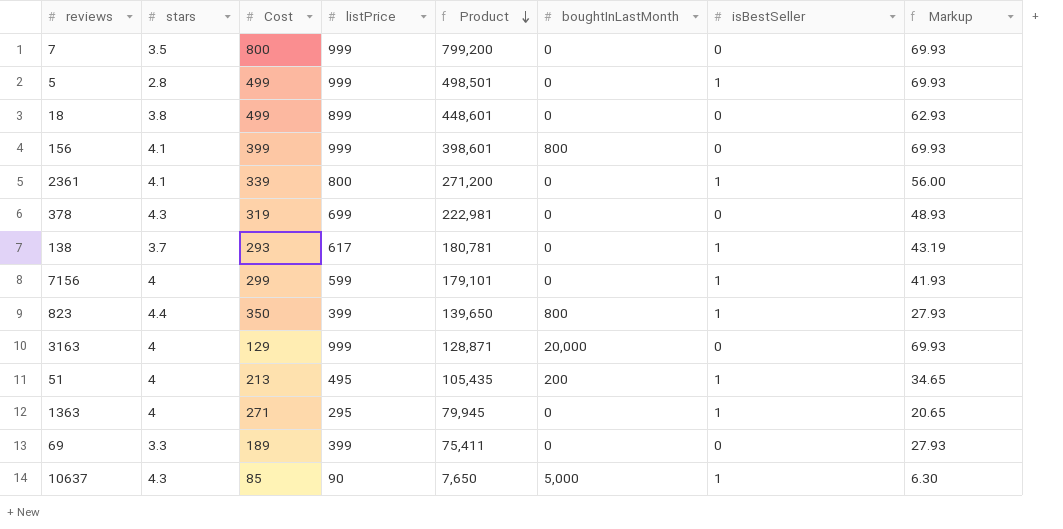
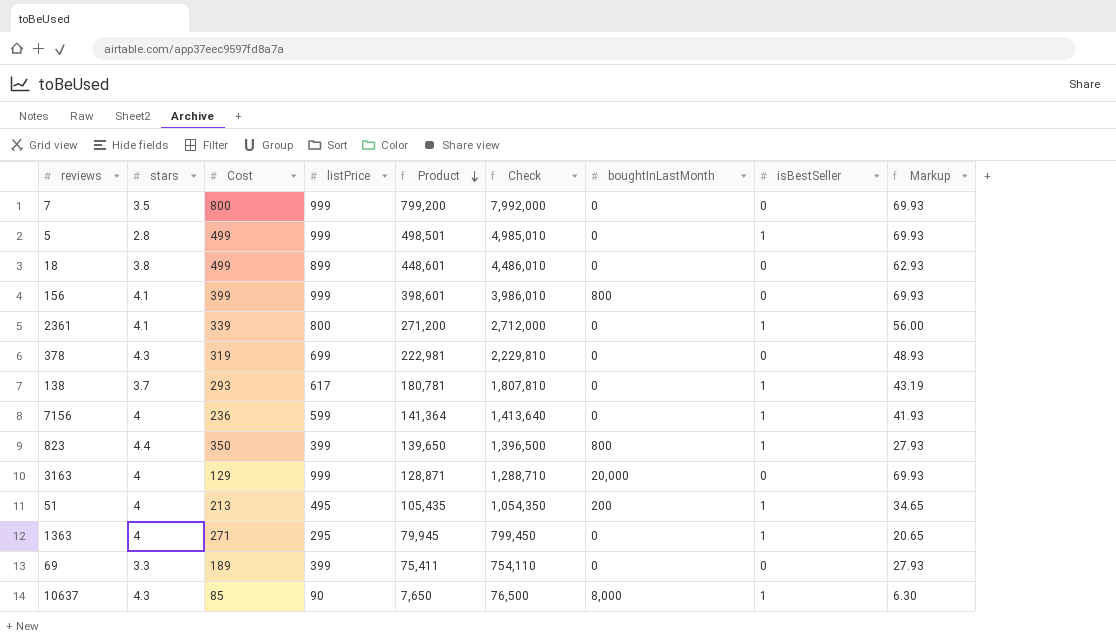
column Check | formula: none -> [Product] * 10
7156 | Cost: 299 -> 236
7156 | Product: 179,101 -> 141,364
10637 | boughtInLastMonth: 5,000 -> 8,000

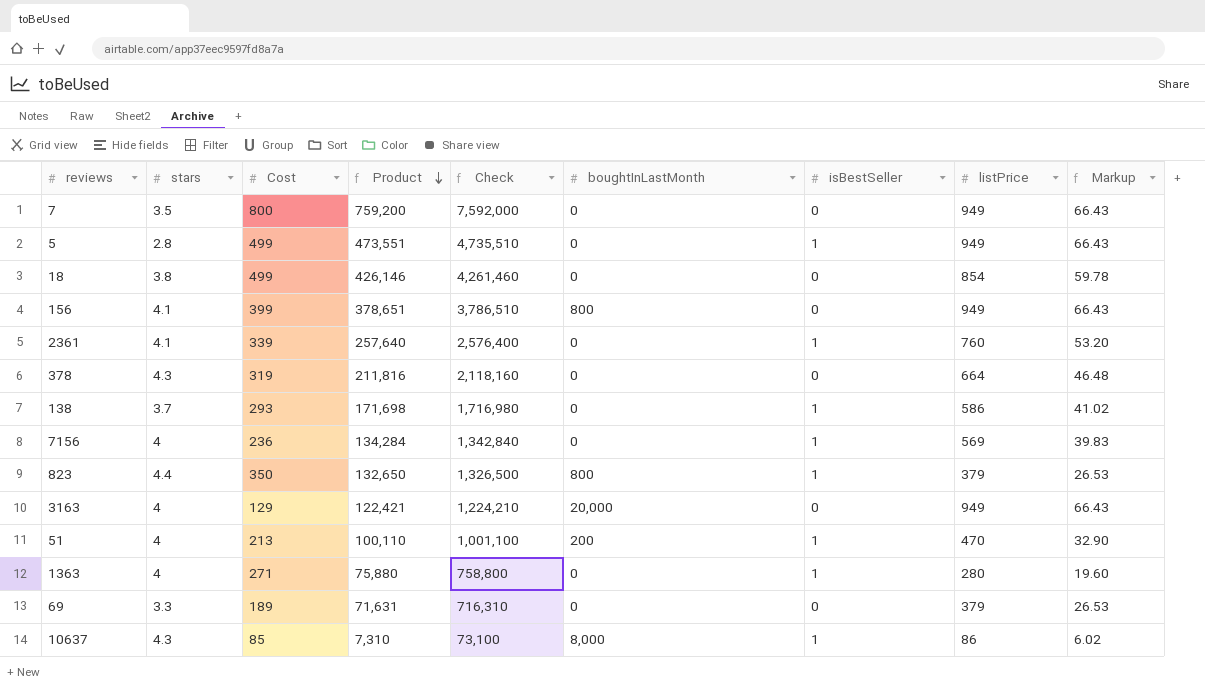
column listPrice | position: 4 -> 8
7 | Product: 799,200 -> 759,200
7 | Check: 7,992,000 -> 7,592,000
7 | listPrice: 999 -> 949
7 | Markup: 69.93 -> 66.43
5 | Product: 498,501 -> 473,551
5 | Check: 4,985,010 -> 4,735,510
5 | listPrice: 999 -> 949
5 | Markup: 69.93 -> 66.43
18 | Product: 448,601 -> 426,146
18 | Check: 4,486,010 -> 4,261,460
18 | listPrice: 899 -> 854
18 | Markup: 62.93 -> 59.78
156 | Product: 398,601 -> 378,651
156 | Check: 3,986,010 -> 3,786,510
156 | listPrice: 999 -> 949
156 | Markup: 69.93 -> 66.43
2361 | Product: 271,200 -> 257,640
2361 | Check: 2,712,000 -> 2,576,400
2361 | listPrice: 800 -> 760
2361 | Markup: 56.00 -> 53.20
378 | Product: 222,981 -> 211,816
378 | Check: 2,229,810 -> 2,118,160
378 | listPrice: 699 -> 664
378 | Markup: 48.93 -> 46.48
138 | Product: 180,781 -> 171,698
138 | Check: 1,807,810 -> 1,716,980
138 | listPrice: 617 -> 586
138 | Markup: 43.19 -> 41.02
7156 | Product: 141,364 -> 134,284
7156 | Check: 1,413,640 -> 1,342,840
7156 | listPrice: 599 -> 569
7156 | Markup: 41.93 -> 39.83
823 | Product: 139,650 -> 132,650
823 | Check: 1,396,500 -> 1,326,500
823 | listPrice: 399 -> 379
823 | Markup: 27.93 -> 26.53
3163 | Product: 128,871 -> 122,421
3163 | Check: 1,288,710 -> 1,224,210
3163 | listPrice: 999 -> 949
3163 | Markup: 69.93 -> 66.43
51 | Product: 105,435 -> 100,110
51 | Check: 1,054,350 -> 1,001,100
51 | listPrice: 495 -> 470
51 | Markup: 34.65 -> 32.90
1363 | Product: 79,945 -> 75,880
1363 | Check: 799,450 -> 758,800
1363 | listPrice: 295 -> 280
1363 | Markup: 20.65 -> 19.60
69 | Product: 75,411 -> 71,631
69 | Check: 754,110 -> 716,310
69 | listPrice: 399 -> 379
69 | Markup: 27.93 -> 26.53
10637 | Product: 7,650 -> 7,310
10637 | Check: 76,500 -> 73,100
10637 | listPrice: 90 -> 86
10637 | Markup: 6.30 -> 6.02

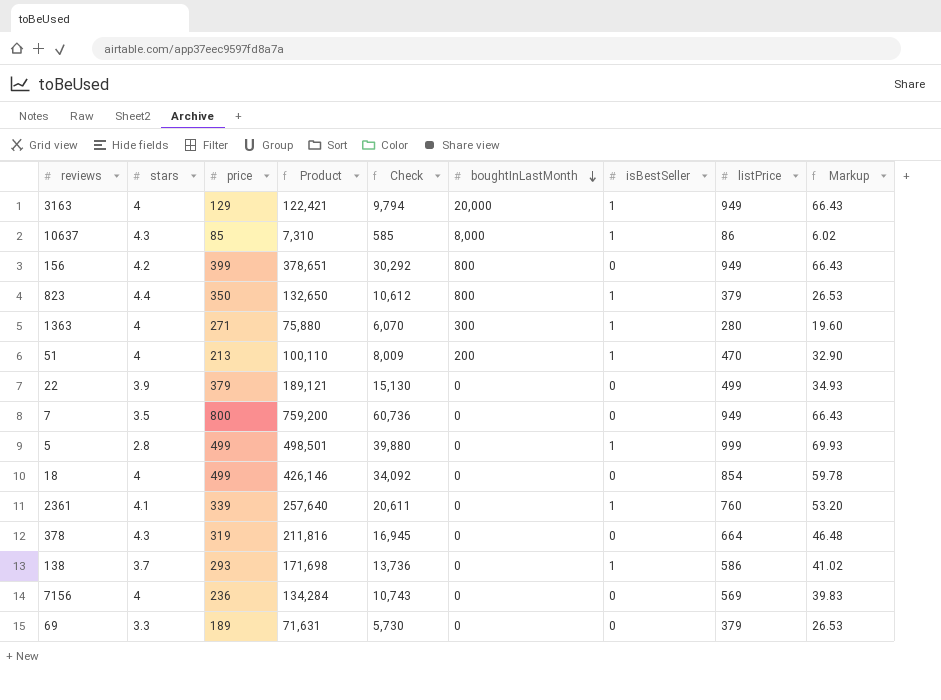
row order: Product descending -> boughtInLastMonth descending
column name: Cost -> price
column Check | formula: [Product] * 10 -> [Product] * 0.08
3163 | isBestSeller: 0 -> 1
156 | stars: 4.1 -> 4.2
1363 | boughtInLastMonth: 0 -> 300
row 22: none -> 3.9 | 379 | 189,121 | 15,130 | 0 | 0 | 499 | 34.93
5 | Product: 473,551 -> 498,501
5 | listPrice: 949 -> 999
5 | Markup: 66.43 -> 69.93
18 | stars: 3.8 -> 4
7156 | isBestSeller: 1 -> 0

